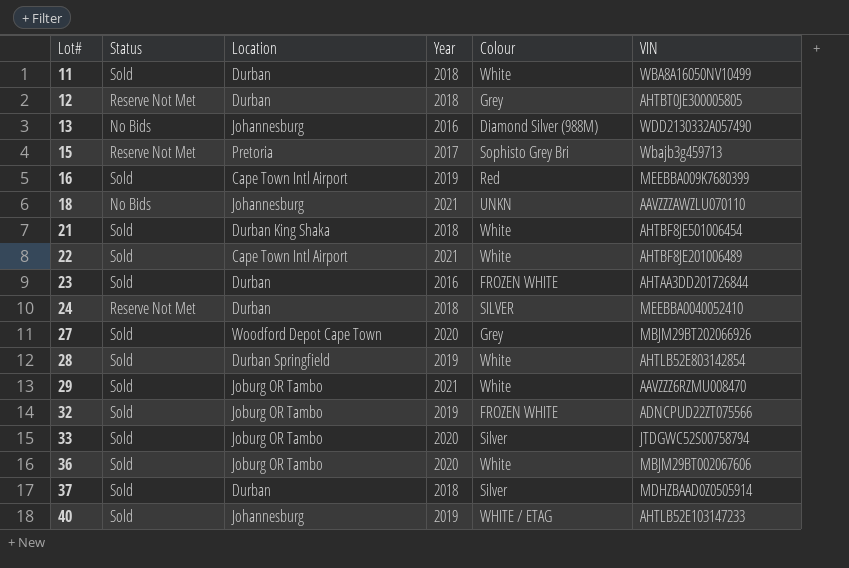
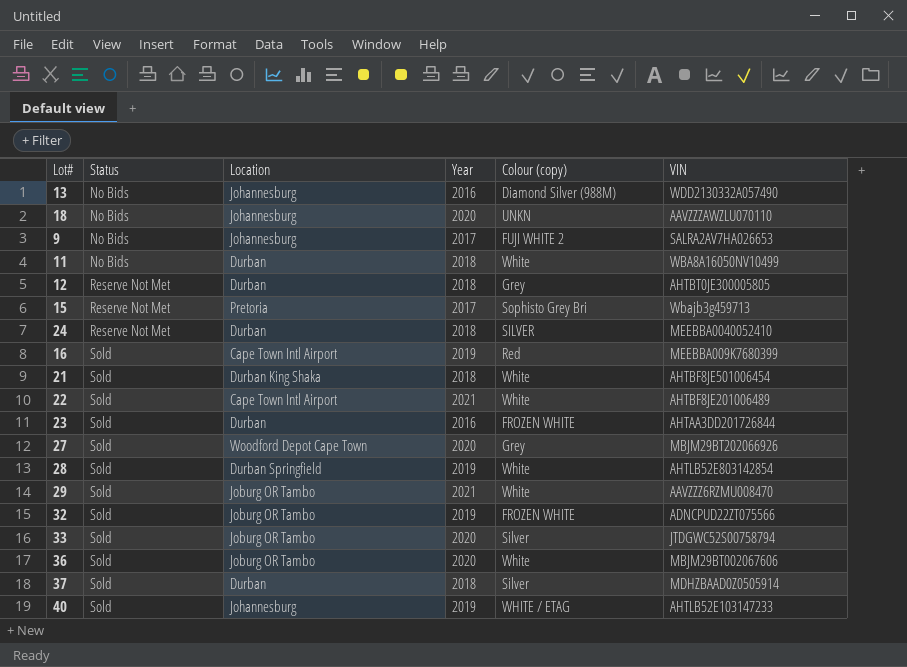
row order: Lot# ascending -> Status ascending
column name: Colour -> Colour (copy)
18 | Year: 2021 -> 2020
row 9: none -> No Bids | Johannesburg | 2017 | FUJI WHITE 2 | SALRA2AV7HA026653
11 | Status: Sold -> No Bids

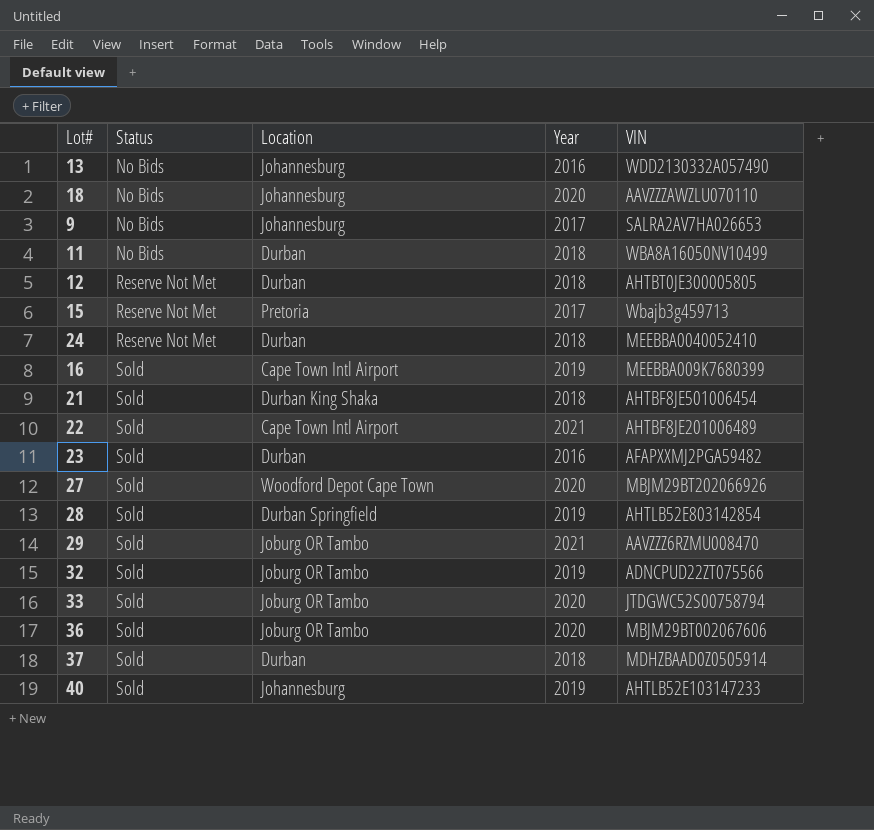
column Colour (copy) | position: 5 -> none
23 | VIN: AHTAA3DD201726844 -> AFAPXXMJ2PGA59482

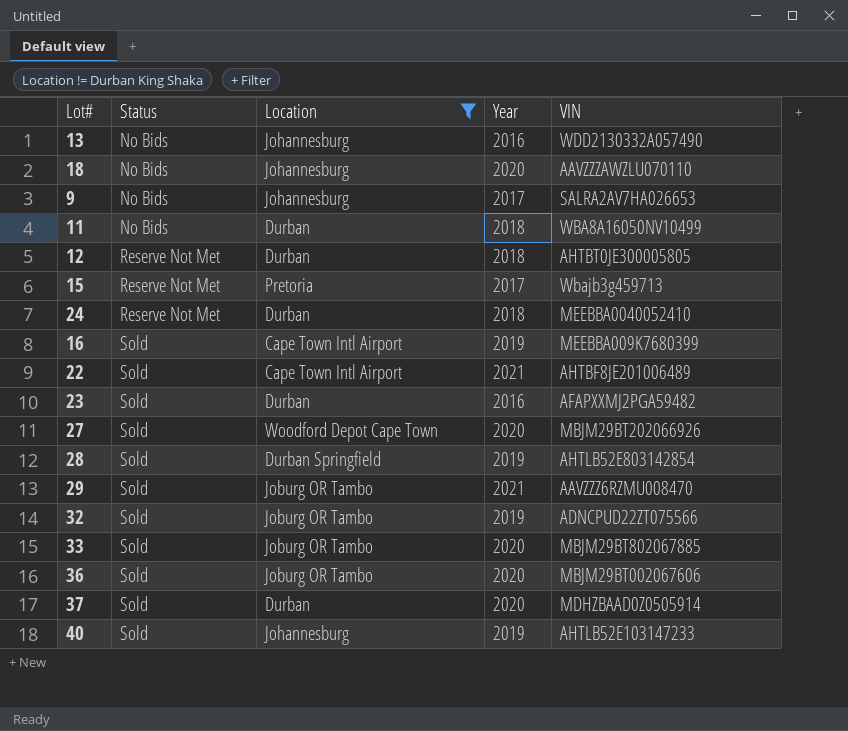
filter: none -> Location != Durban King Shaka
33 | VIN: JTDGWC52S00758794 -> MBJM29BT802067885
37 | Year: 2018 -> 2020

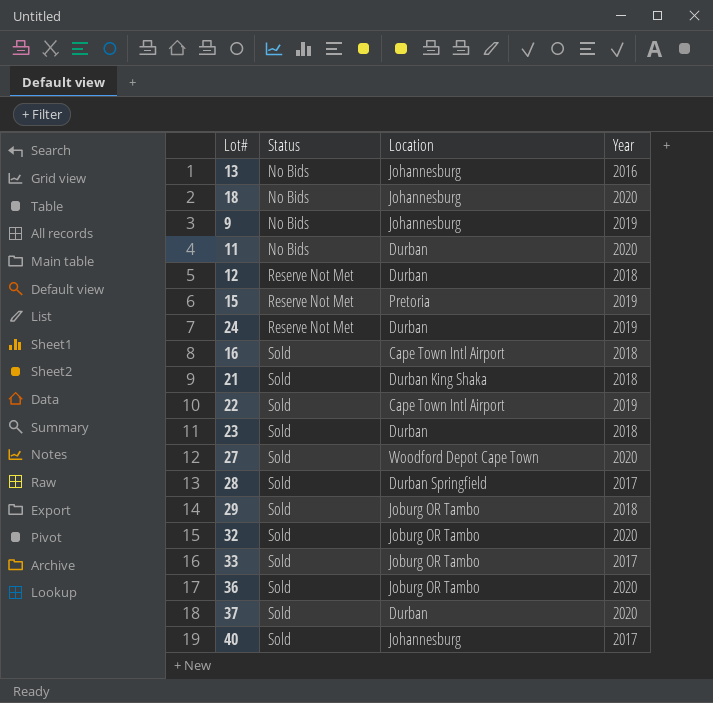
filter: Location != Durban King Shaka -> none
column VIN | position: 5 -> none
9 | Year: 2017 -> 2019
11 | Year: 2018 -> 2020
15 | Year: 2017 -> 2019
24 | Year: 2018 -> 2019
16 | Year: 2019 -> 2018
22 | Year: 2021 -> 2019
23 | Year: 2016 -> 2018
28 | Year: 2019 -> 2017
29 | Year: 2021 -> 2018
32 | Year: 2019 -> 2020
33 | Year: 2020 -> 2017
40 | Year: 2019 -> 2017

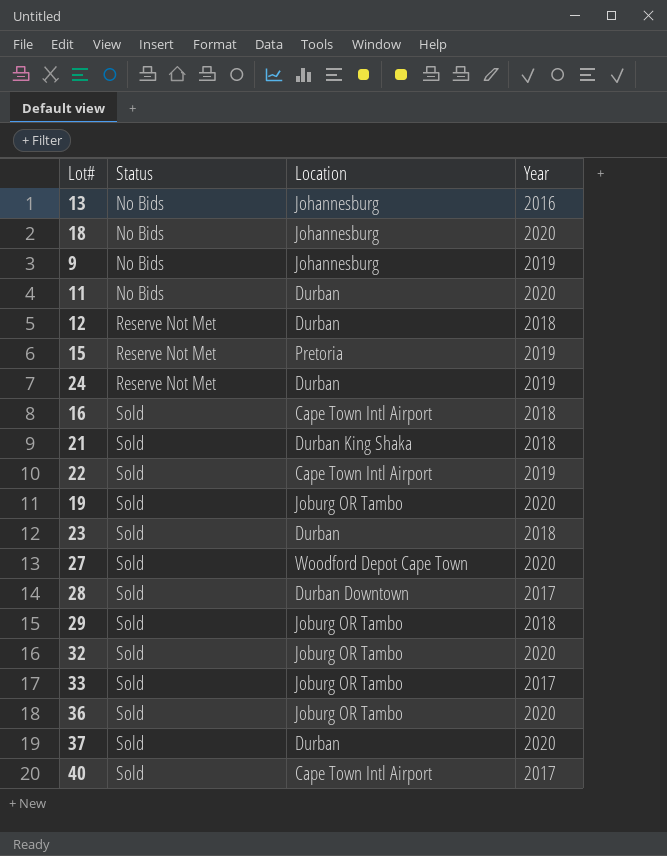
row 19: none -> Sold | Joburg OR Tambo | 2020
28 | Location: Durban Springfield -> Durban Downtown
40 | Location: Johannesburg -> Cape Town Intl Airport

